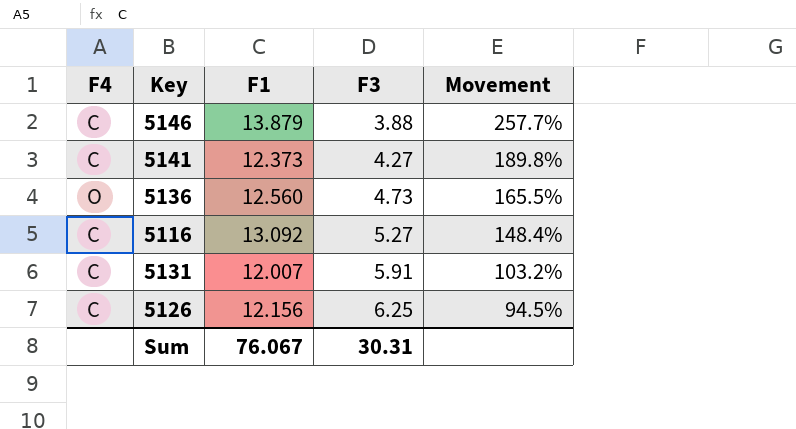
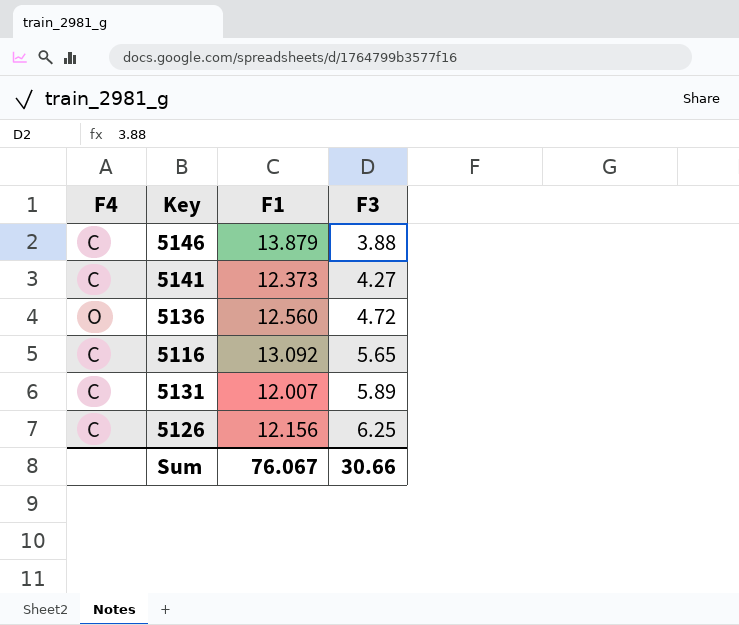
column Movement | formula: ([F1] - [F3]) / [F3] -> none
5136 | F3: 4.73 -> 4.72
5116 | F3: 5.27 -> 5.65
5131 | F3: 5.91 -> 5.89
Sum | F3: 30.31 -> 30.66

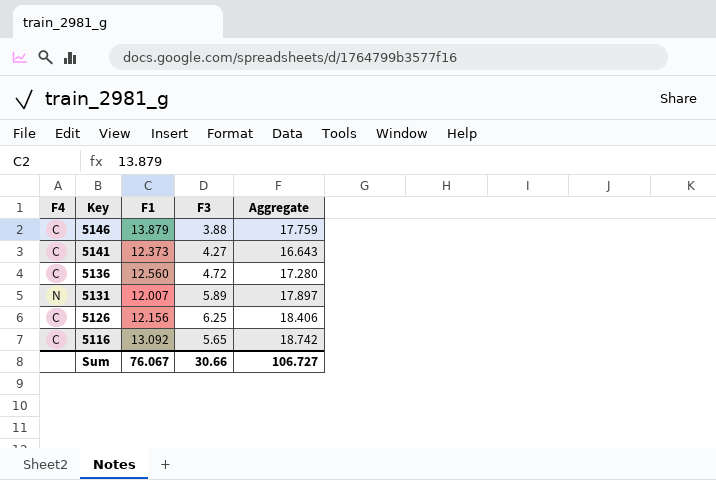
row order: F3 ascending -> Key descending
column Aggregate | formula: none -> [F1] + [F3]
5136 | F4: O -> C
5131 | F4: C -> N

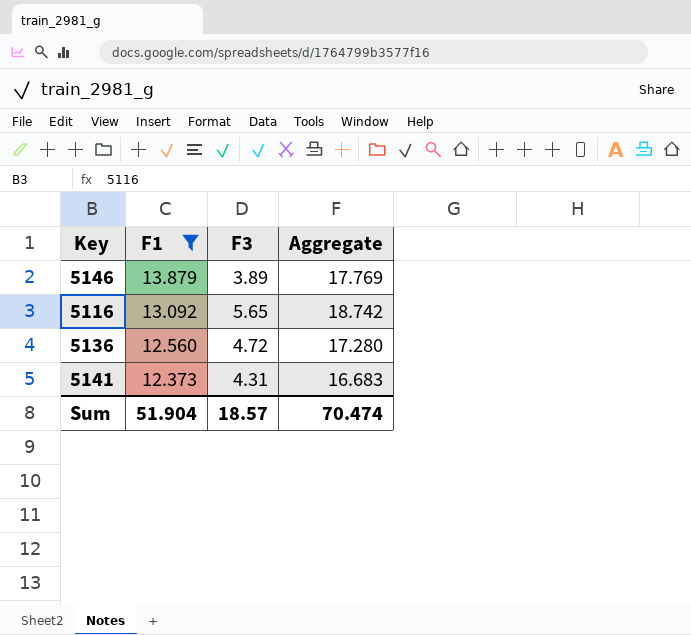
filter: none -> F1 >= 12.373
row order: Key descending -> F1 descending
column F4 | position: 1 -> none
5146 | F3: 3.88 -> 3.89
5146 | Aggregate: 17.759 -> 17.769
5141 | F3: 4.27 -> 4.31
5141 | Aggregate: 16.643 -> 16.683
Sum | F1: 76.067 -> 51.904
Sum | F3: 30.66 -> 18.57
Sum | Aggregate: 106.727 -> 70.474

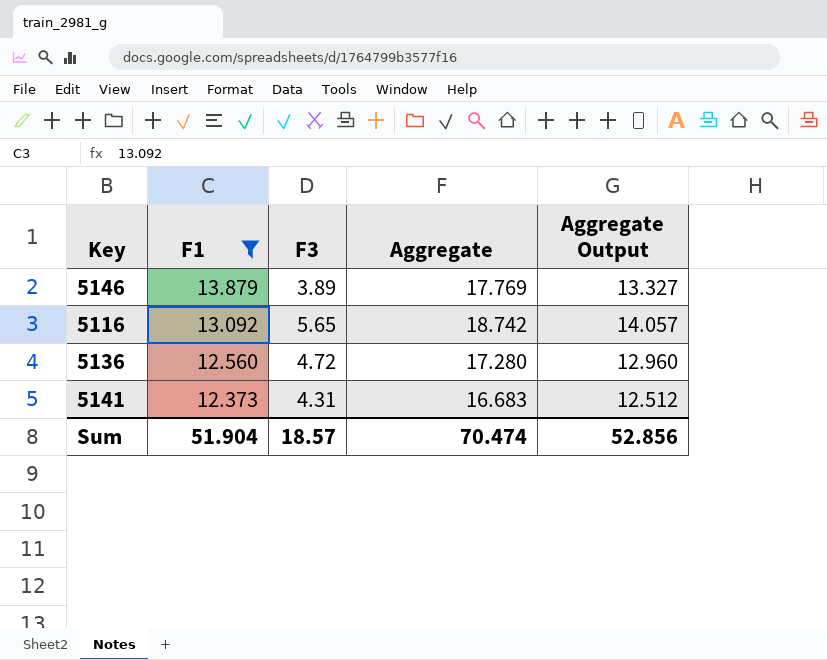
column Aggregate Output | formula: none -> [Aggregate] * 0.75

